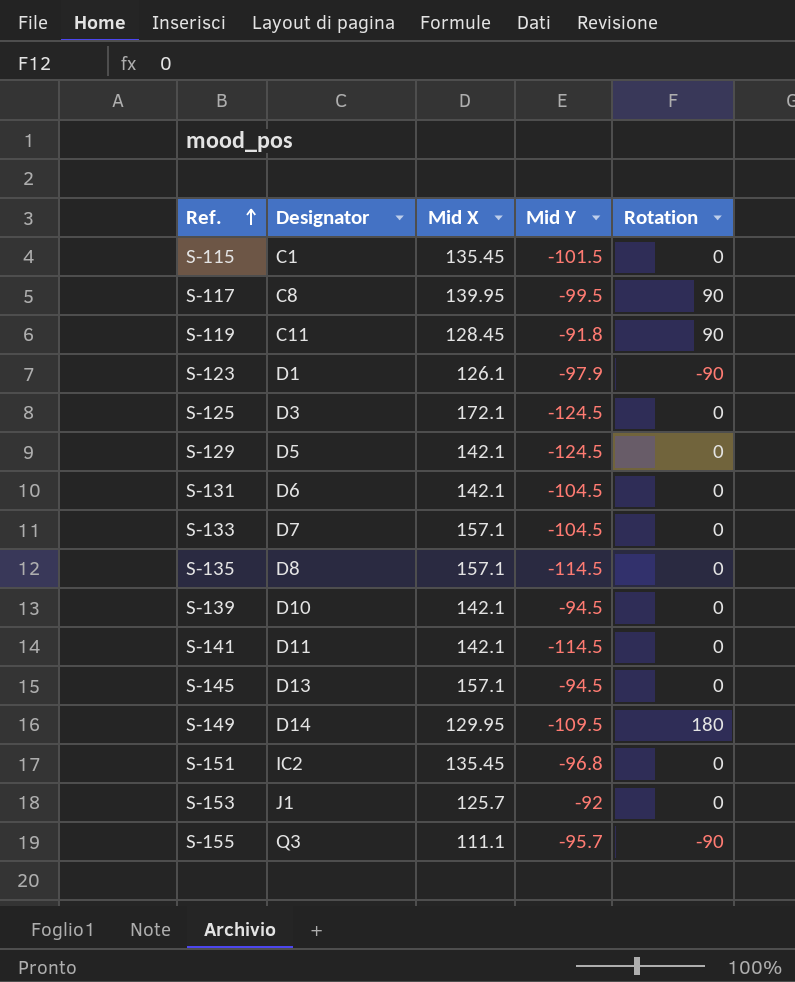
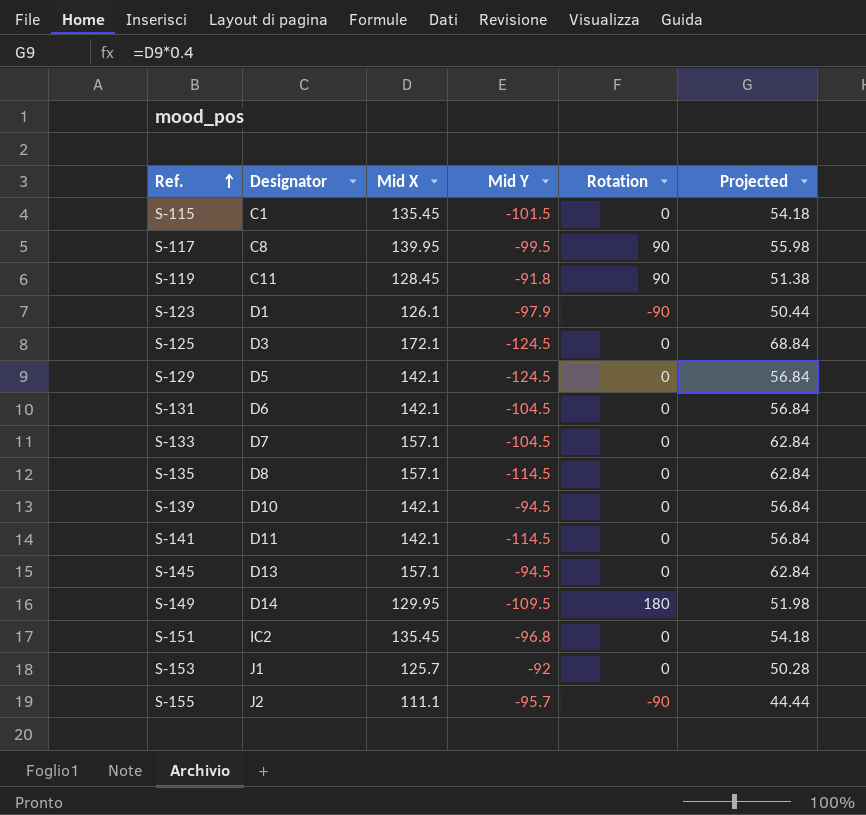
column Projected | formula: none -> [Mid X] * 0.4
S-155 | Designator: Q3 -> J2

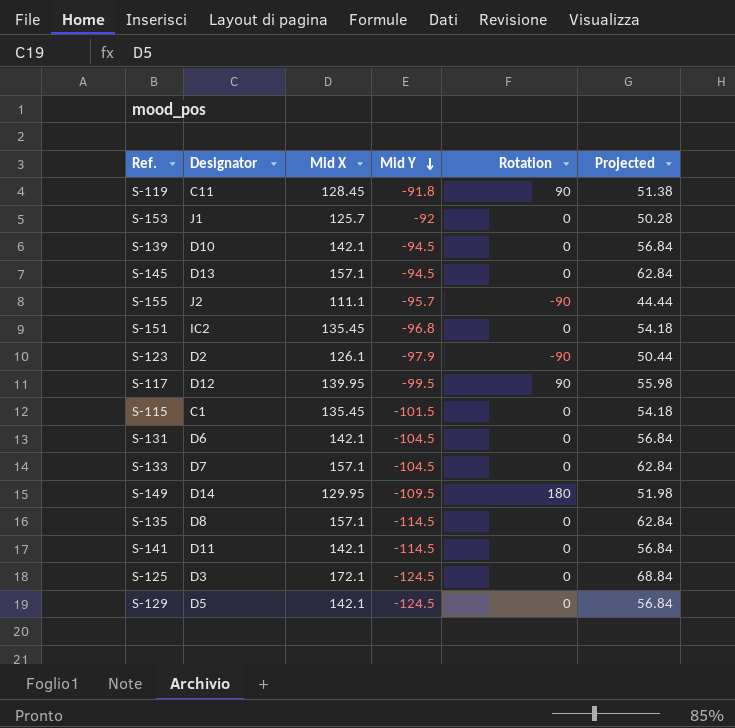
row order: Ref. ascending -> Mid Y descending
S-123 | Designator: D1 -> D2
S-117 | Designator: C8 -> D12

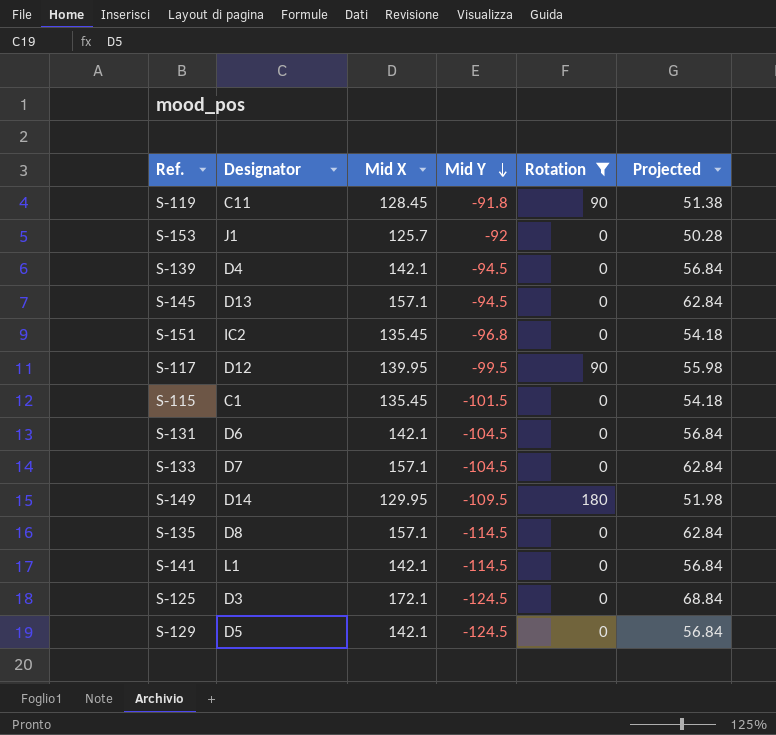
filter: none -> Rotation != -90
S-139 | Designator: D10 -> D4
S-141 | Designator: D11 -> L1

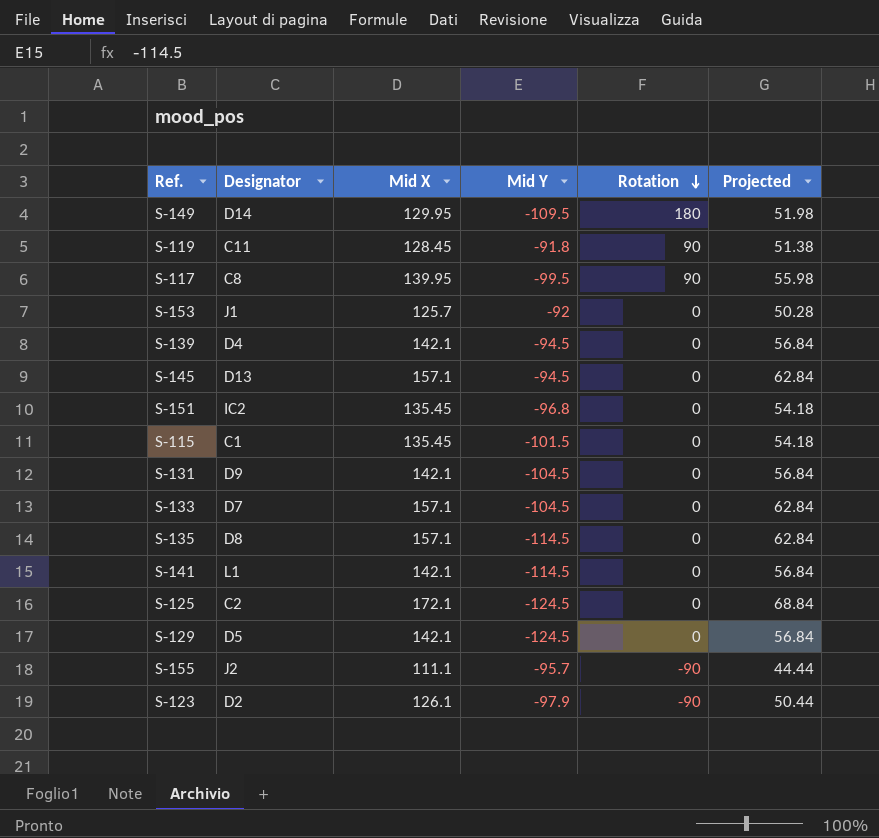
filter: Rotation != -90 -> none
row order: Mid Y descending -> Rotation descending
S-117 | Designator: D12 -> C8
S-131 | Designator: D6 -> D9
S-125 | Designator: D3 -> C2

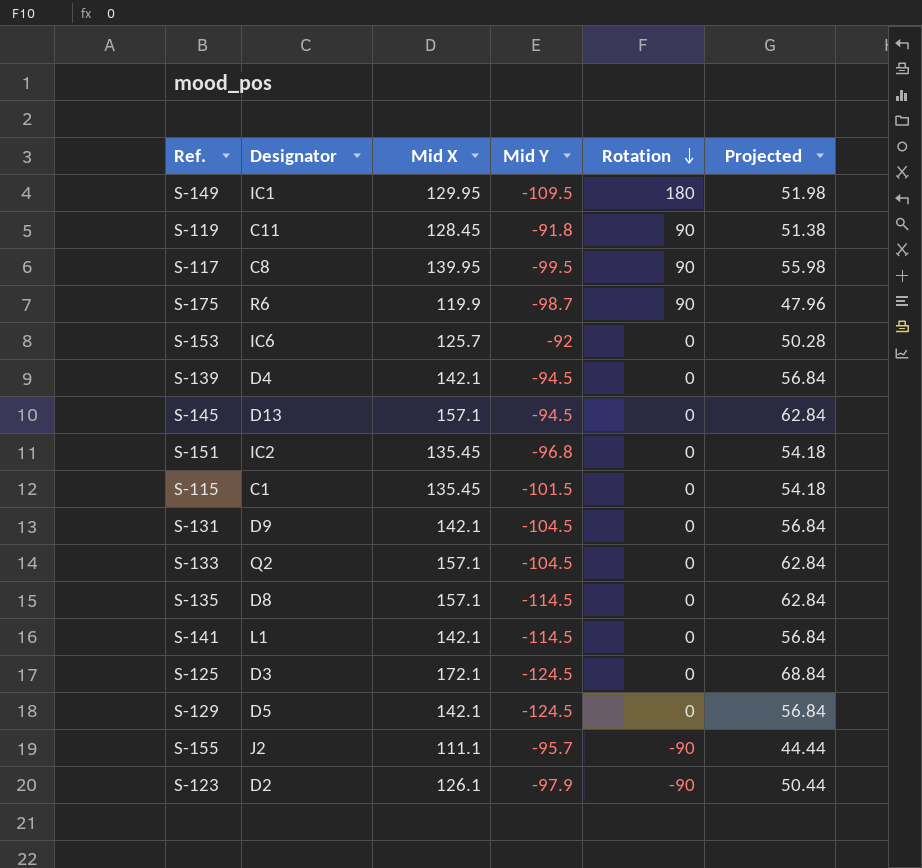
S-149 | Designator: D14 -> IC1
row S-175: none -> R6 | 119.9 | -98.7 | 90 | 47.96
S-153 | Designator: J1 -> IC6
S-133 | Designator: D7 -> Q2
S-125 | Designator: C2 -> D3

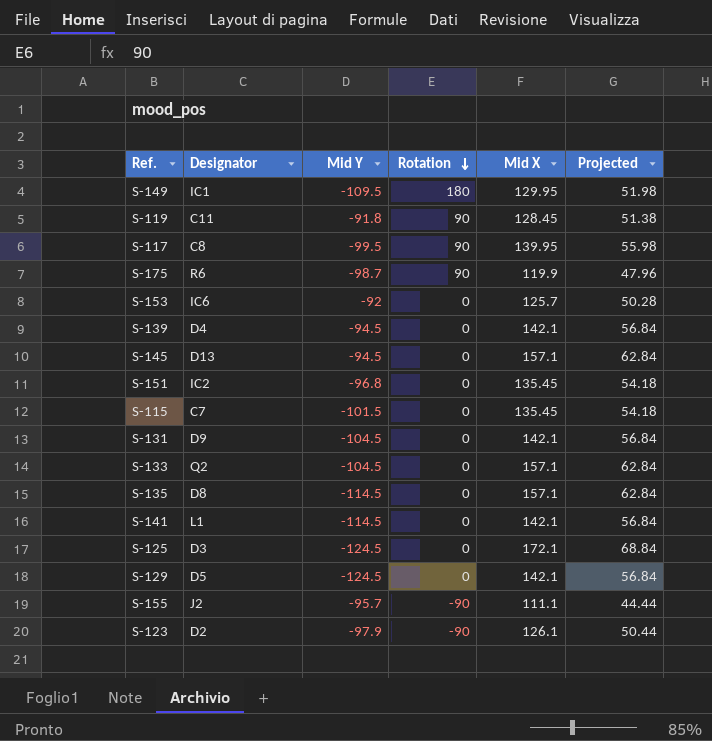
column Mid X | position: 3 -> 5
S-115 | Designator: C1 -> C7

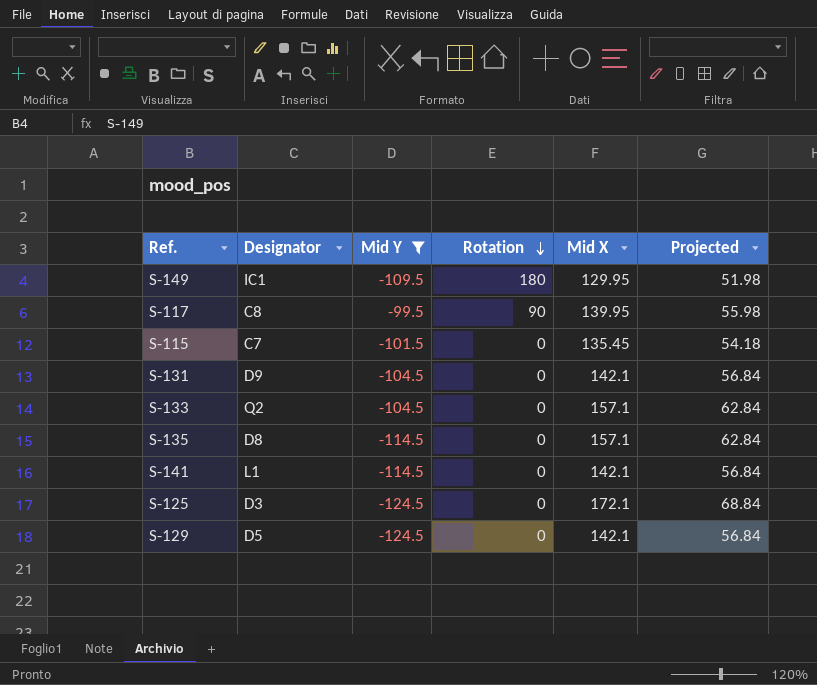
filter: none -> Mid Y <= -99.5

